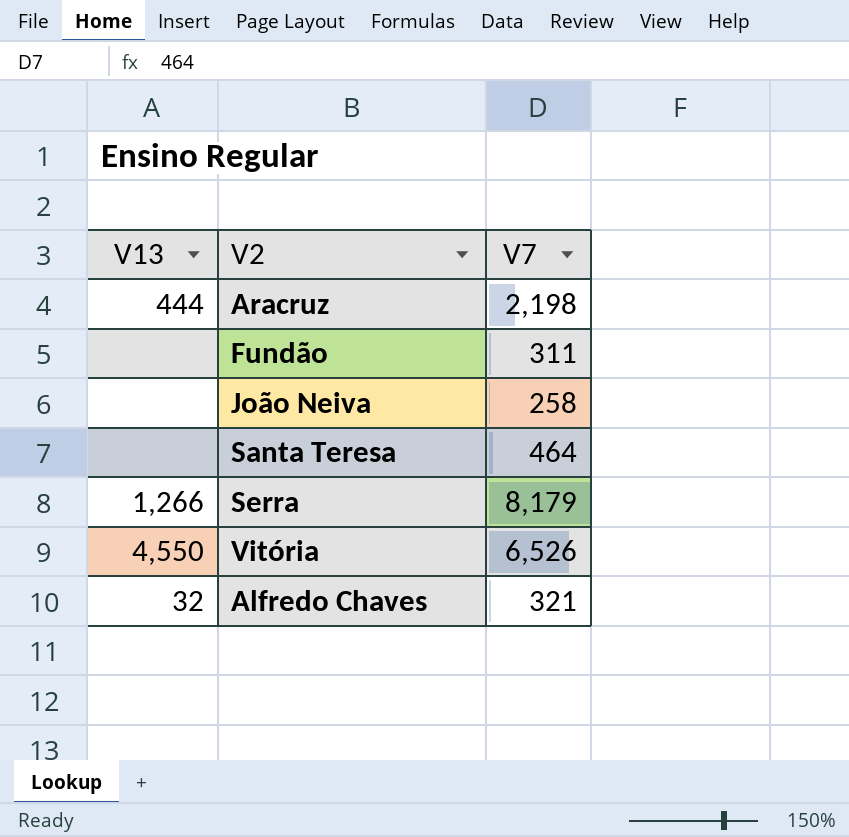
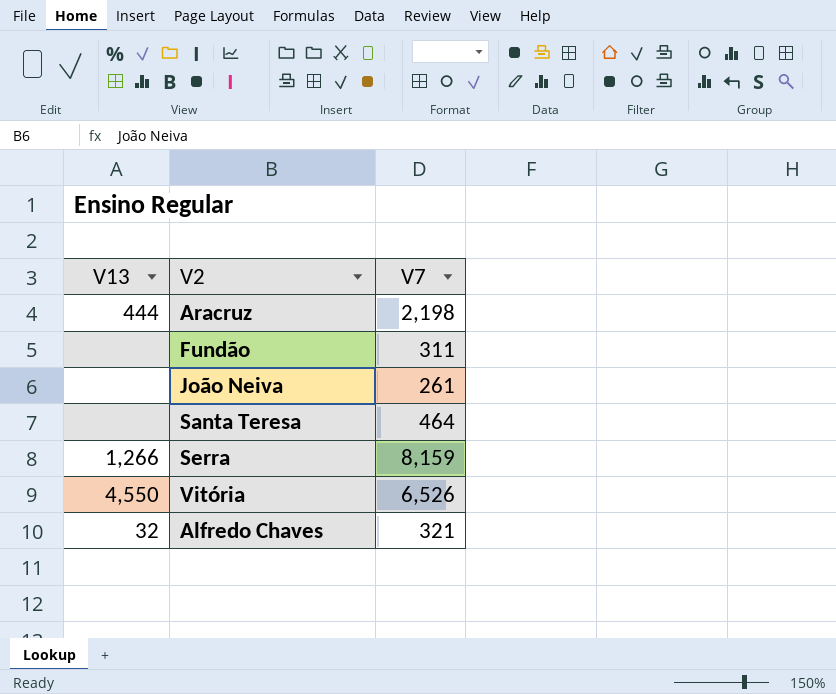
João Neiva | V7: 258 -> 261
Serra | V7: 8,179 -> 8,159

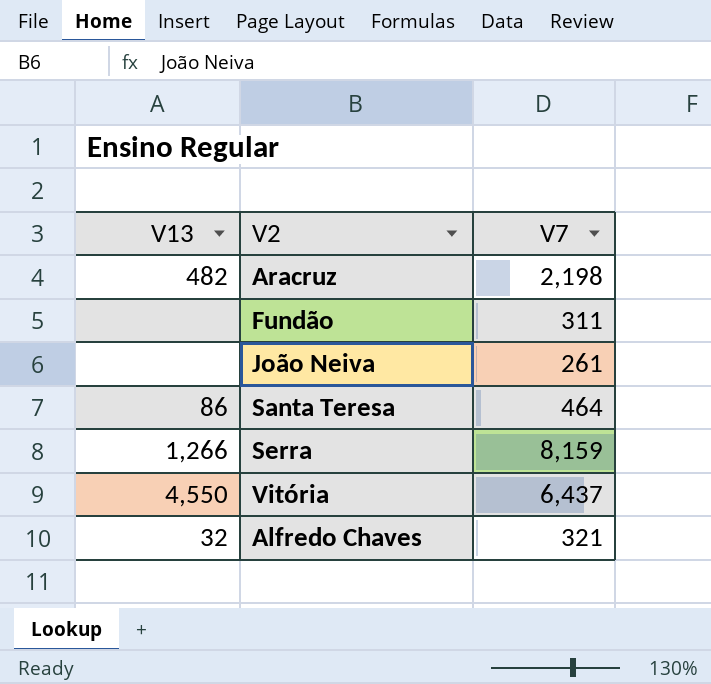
Aracruz | V13: 444 -> 482
Santa Teresa | V13: none -> 86
Vitória | V7: 6,526 -> 6,437

